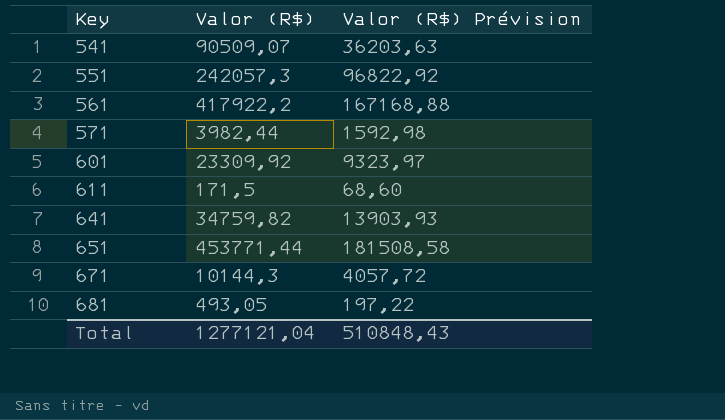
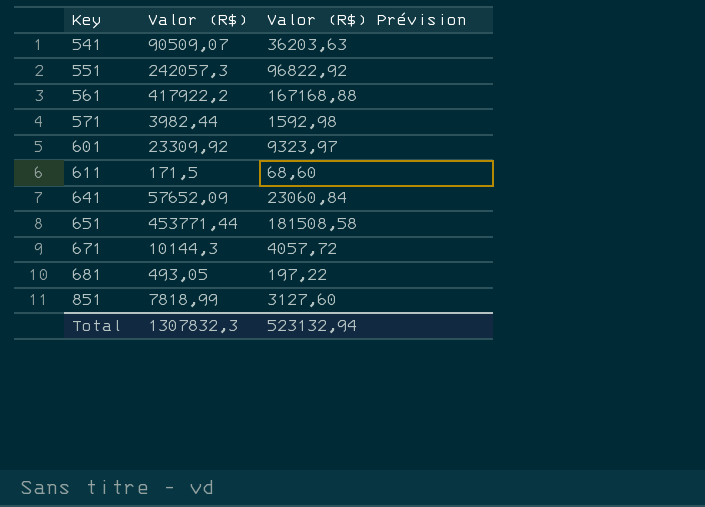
641 | Valor (R$): 34759,82 -> 57652,09
641 | Valor (R$) Prévision: 13903,93 -> 23060,84
row 851: none -> 7818,99 | 3127,60
Total | Valor (R$): 1277121,04 -> 1307832,3
Total | Valor (R$) Prévision: 510848,43 -> 523132,94

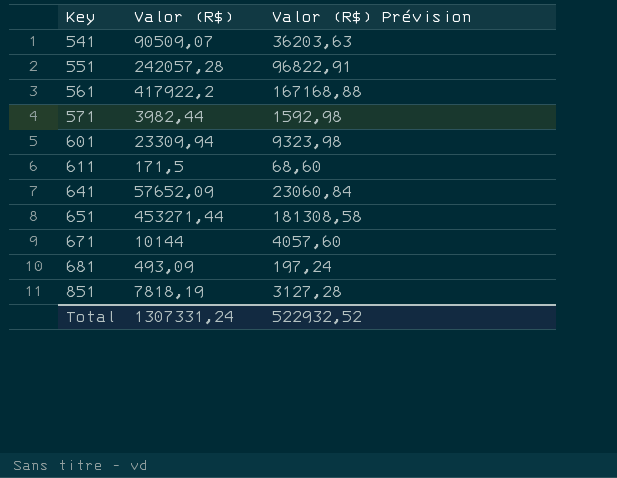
551 | Valor (R$): 242057,3 -> 242057,28
551 | Valor (R$) Prévision: 96822,92 -> 96822,91
601 | Valor (R$): 23309,92 -> 23309,94
601 | Valor (R$) Prévision: 9323,97 -> 9323,98
651 | Valor (R$): 453771,44 -> 453271,44
651 | Valor (R$) Prévision: 181508,58 -> 181308,58
671 | Valor (R$): 10144,3 -> 10144
671 | Valor (R$) Prévision: 4057,72 -> 4057,60
681 | Valor (R$): 493,05 -> 493,09
681 | Valor (R$) Prévision: 197,22 -> 197,24
851 | Valor (R$): 7818,99 -> 7818,19
851 | Valor (R$) Prévision: 3127,60 -> 3127,28
Total | Valor (R$): 1307832,3 -> 1307331,24
Total | Valor (R$) Prévision: 523132,94 -> 522932,52

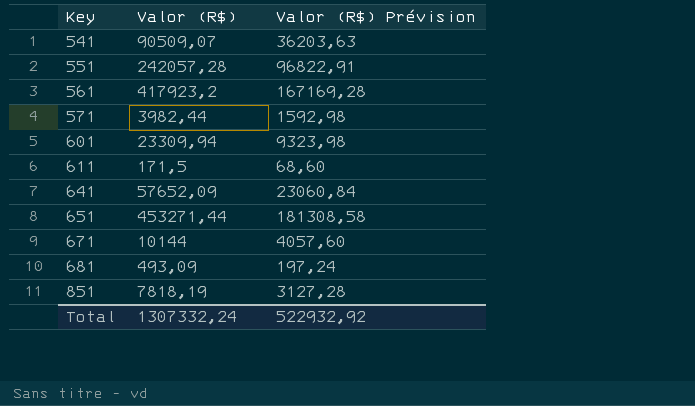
561 | Valor (R$): 417922,2 -> 417923,2
561 | Valor (R$) Prévision: 167168,88 -> 167169,28
Total | Valor (R$): 1307331,24 -> 1307332,24
Total | Valor (R$) Prévision: 522932,52 -> 522932,92

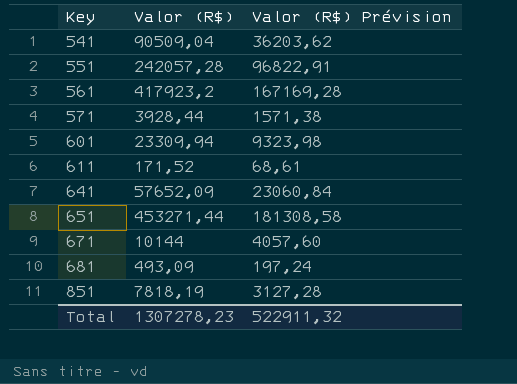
541 | Valor (R$): 90509,07 -> 90509,04
541 | Valor (R$) Prévision: 36203,63 -> 36203,62
571 | Valor (R$): 3982,44 -> 3928,44
571 | Valor (R$) Prévision: 1592,98 -> 1571,38
611 | Valor (R$): 171,5 -> 171,52
611 | Valor (R$) Prévision: 68,60 -> 68,61
Total | Valor (R$): 1307332,24 -> 1307278,23
Total | Valor (R$) Prévision: 522932,92 -> 522911,32

